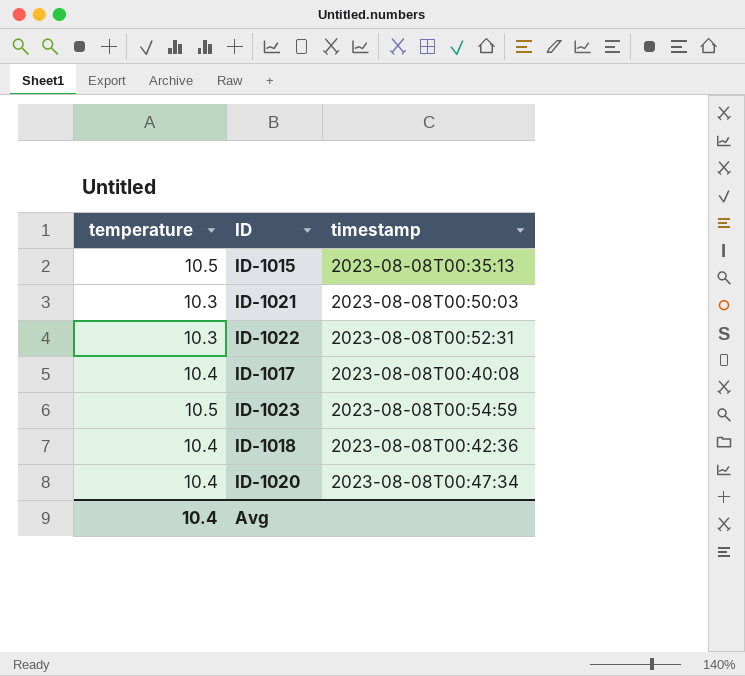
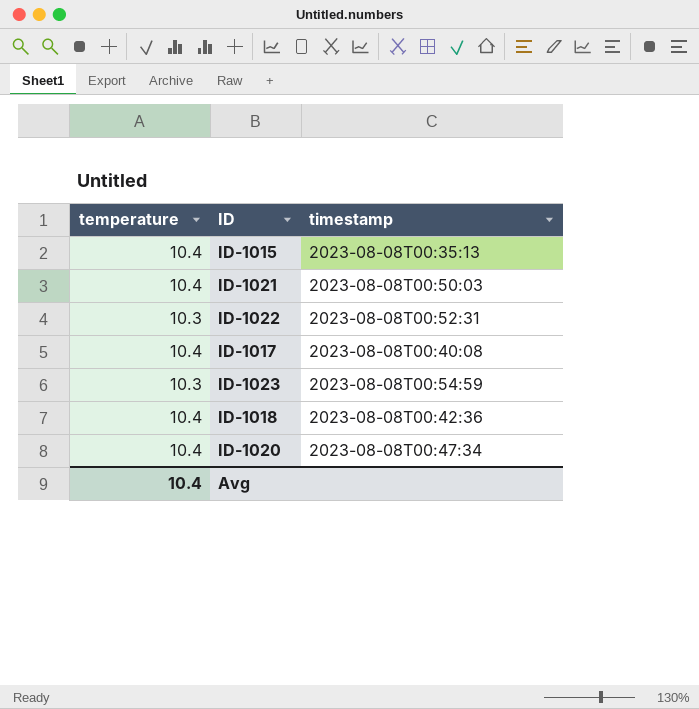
ID-1015 | temperature: 10.5 -> 10.4
ID-1021 | temperature: 10.3 -> 10.4
ID-1023 | temperature: 10.5 -> 10.3

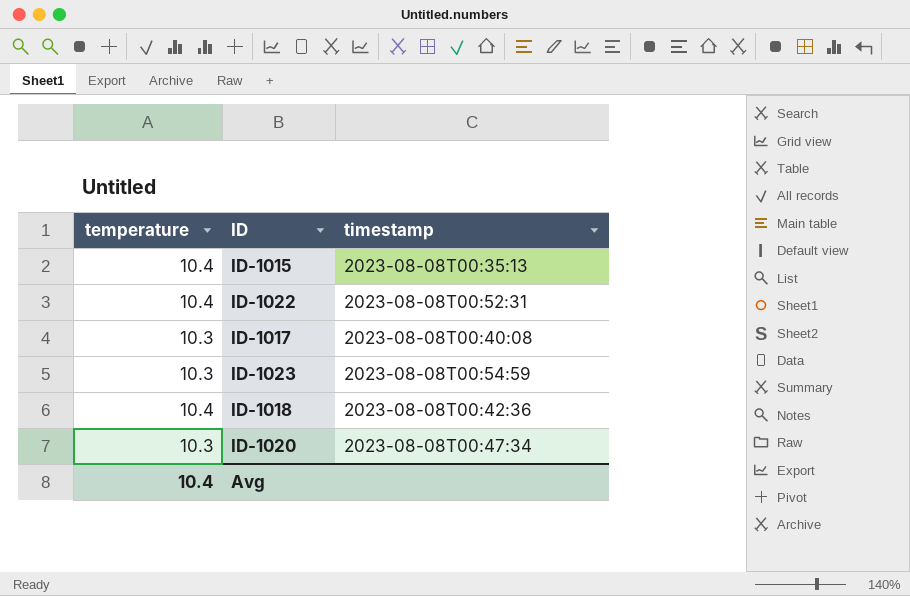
row ID-1021: 10.4 | 2023-08-08T00:50:03 -> none
ID-1022 | temperature: 10.3 -> 10.4
ID-1017 | temperature: 10.4 -> 10.3
ID-1020 | temperature: 10.4 -> 10.3

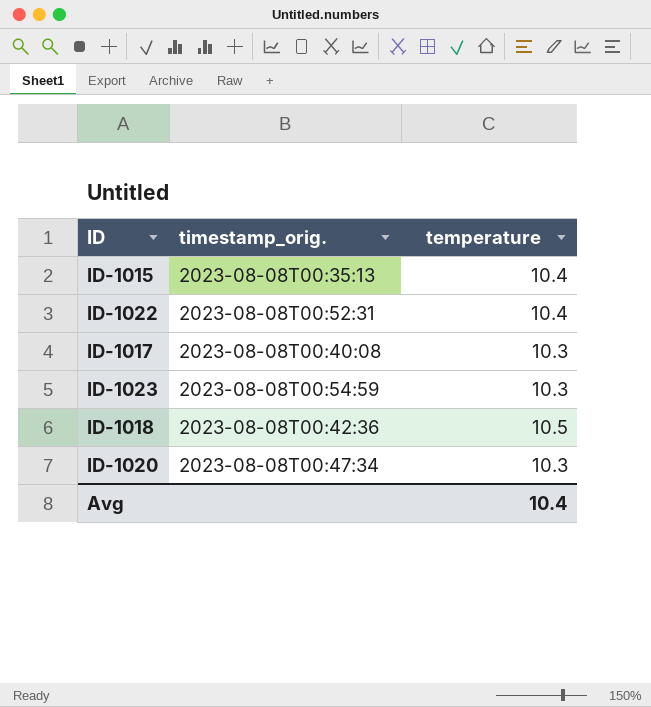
column name: timestamp -> timestamp_orig.
column temperature | position: 1 -> 3
ID-1018 | temperature: 10.4 -> 10.5

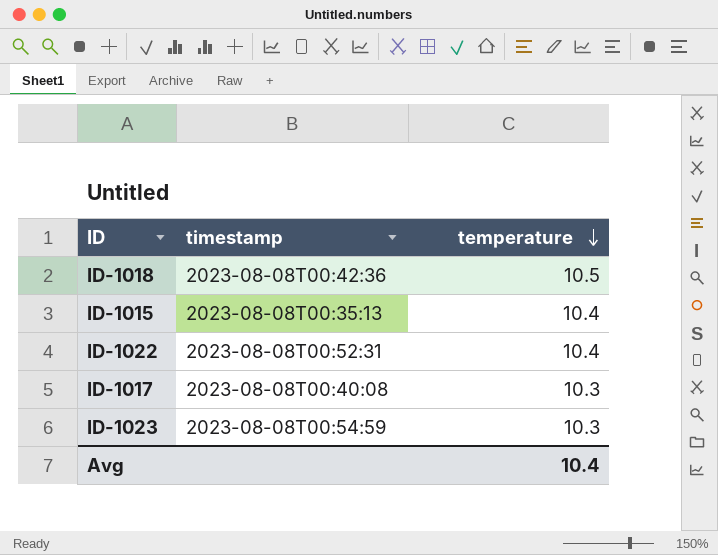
row order: none -> temperature descending
column name: timestamp_orig. -> timestamp
row ID-1020: 2023-08-08T00:47:34 | 10.3 -> none

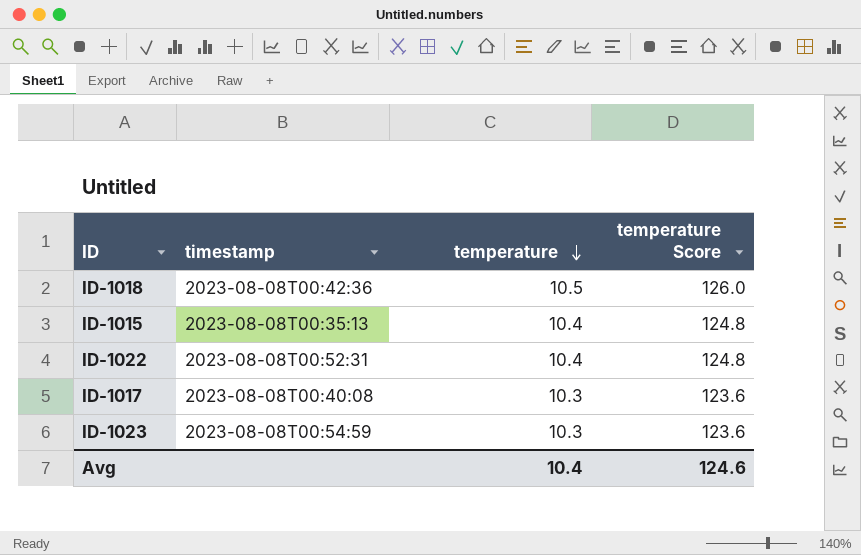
column temperature Score | formula: none -> [temperature] * 12

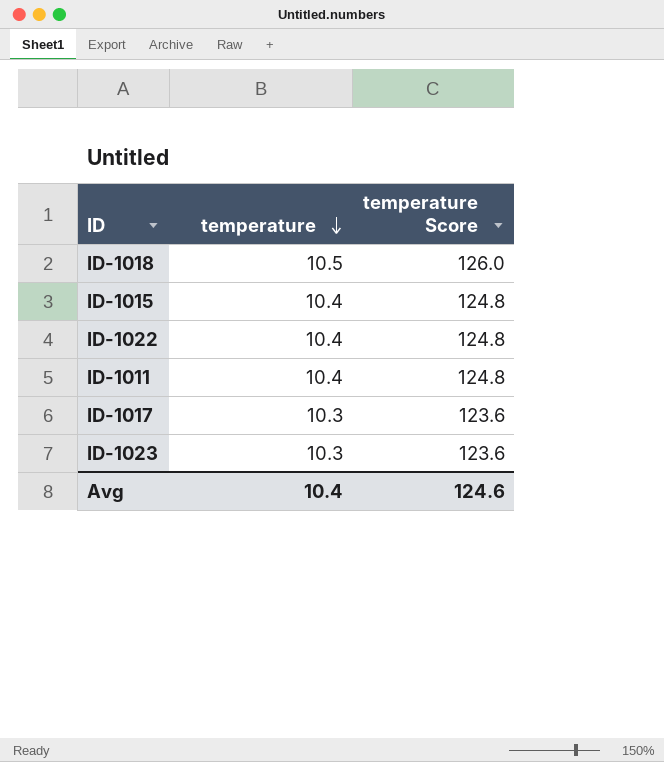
column timestamp | position: 2 -> none
row ID-1011: none -> 10.4 | 124.8

